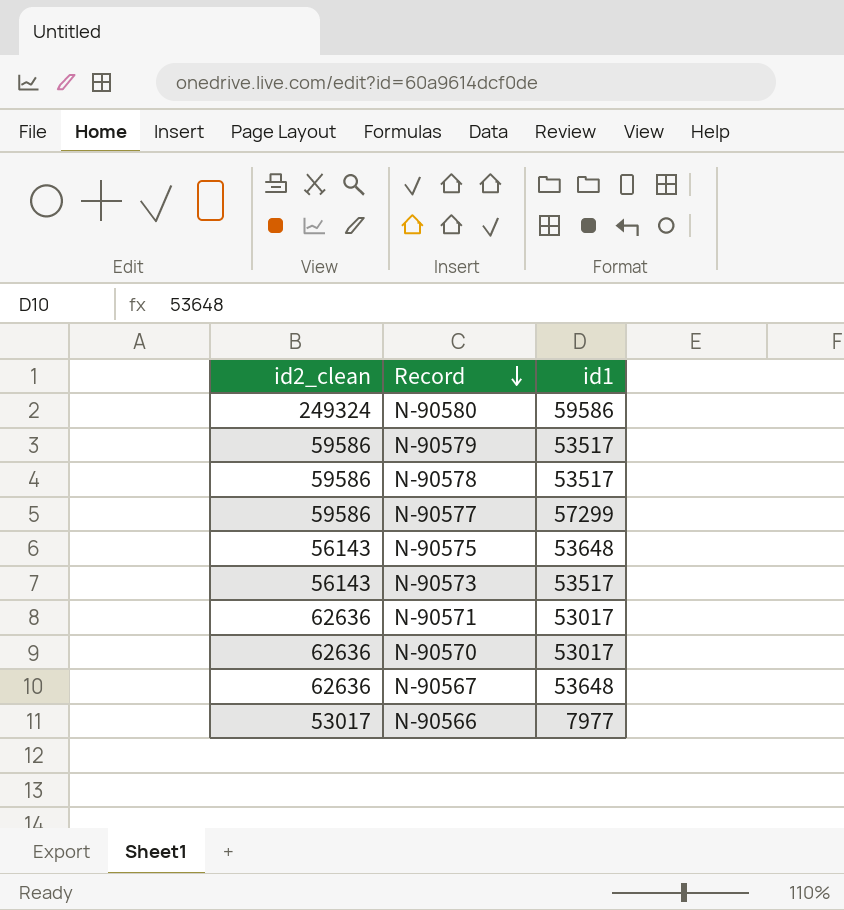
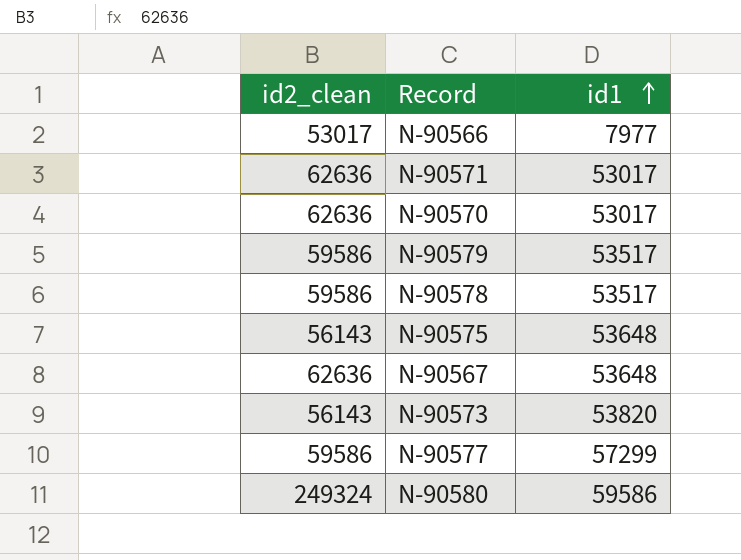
row order: Record descending -> id1 ascending
N-90573 | id1: 53517 -> 53820

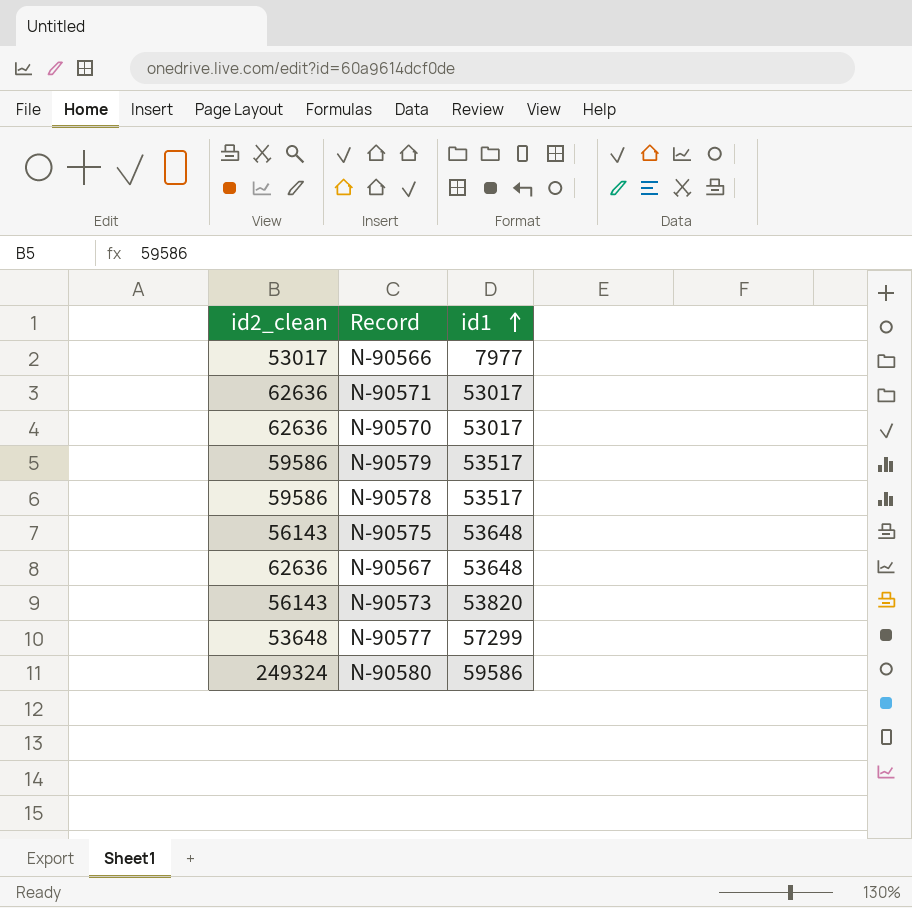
N-90577 | id2_clean: 59586 -> 53648

